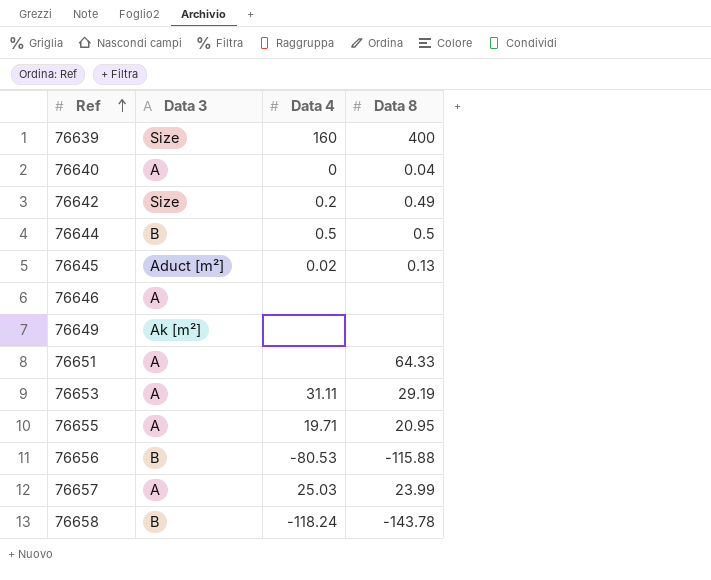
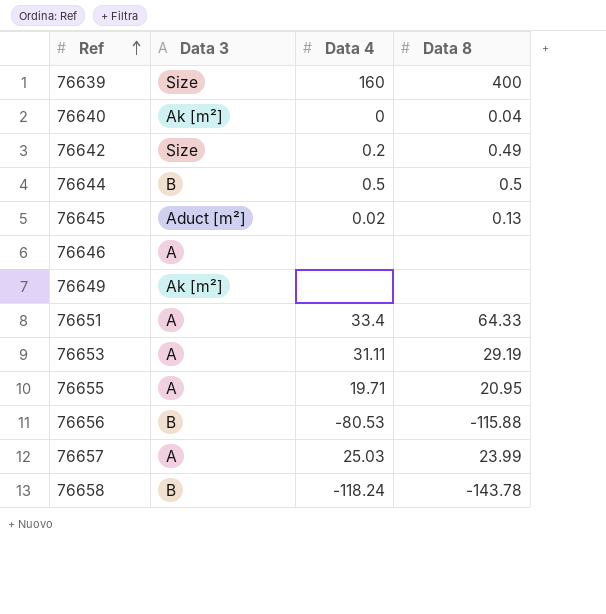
76640 | Data 3: A -> Ak [m²]
76651 | Data 4: none -> 33.4

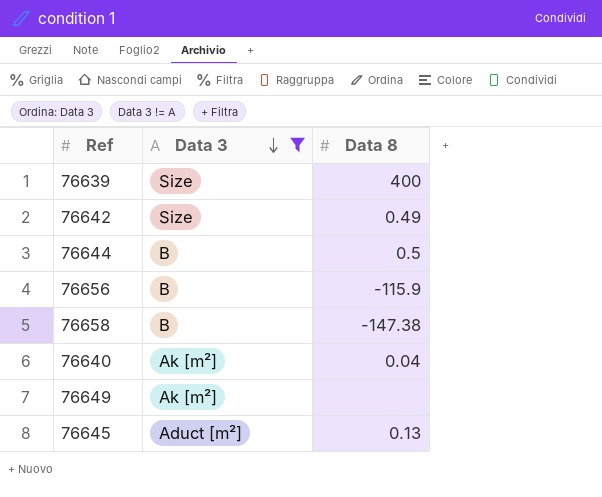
filter: none -> Data 3 != A
row order: Ref ascending -> Data 3 descending
column Data 4 | position: 3 -> none
76656 | Data 8: -115.88 -> -115.9
76658 | Data 8: -143.78 -> -147.38

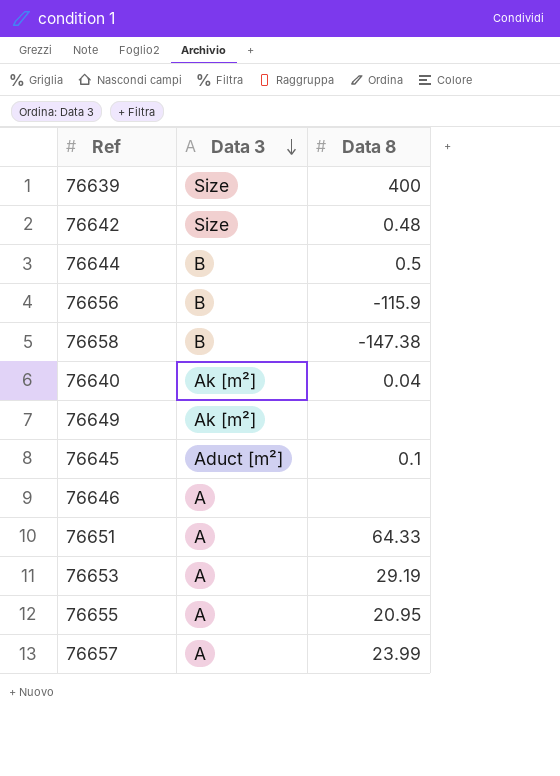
filter: Data 3 != A -> none
76642 | Data 8: 0.49 -> 0.48
76645 | Data 8: 0.13 -> 0.1

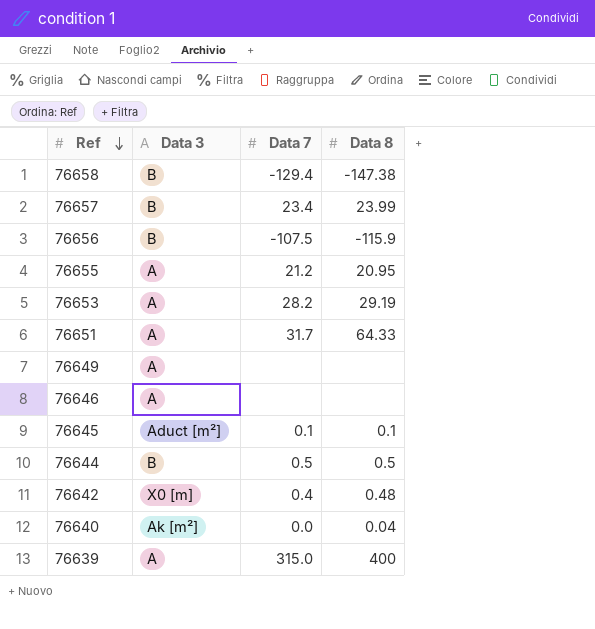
row order: Data 3 descending -> Ref descending
column Data 7 | position: none -> 3
76657 | Data 3: A -> B
76649 | Data 3: Ak [m²] -> A
76642 | Data 3: Size -> X0 [m]
76639 | Data 3: Size -> A

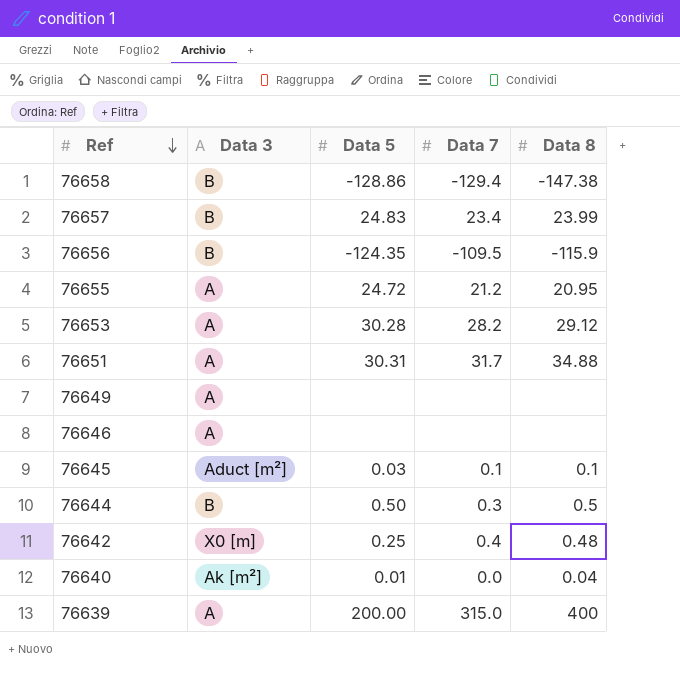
column Data 5 | position: none -> 3
76656 | Data 7: -107.5 -> -109.5
76653 | Data 8: 29.19 -> 29.12
76651 | Data 8: 64.33 -> 34.88
76644 | Data 7: 0.5 -> 0.3

